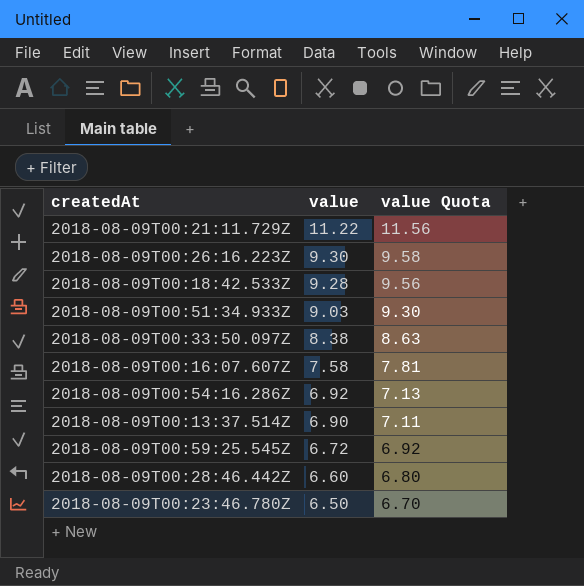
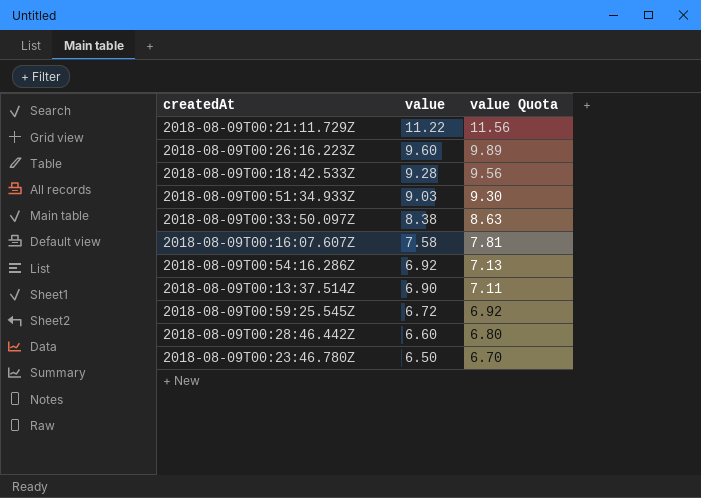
2018-08-09T00:26:16.223Z | value: 9.30 -> 9.60
2018-08-09T00:26:16.223Z | value Quota: 9.58 -> 9.89

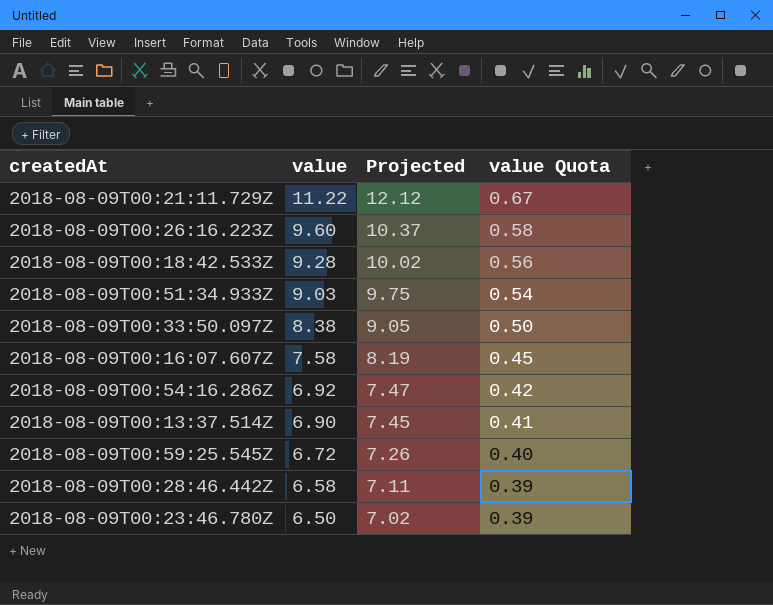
column Projected | formula: none -> [value] * 1.08
column value Quota | formula: [value] * 1.03 -> [value] * 0.06
2018-08-09T00:28:46.442Z | value: 6.60 -> 6.58

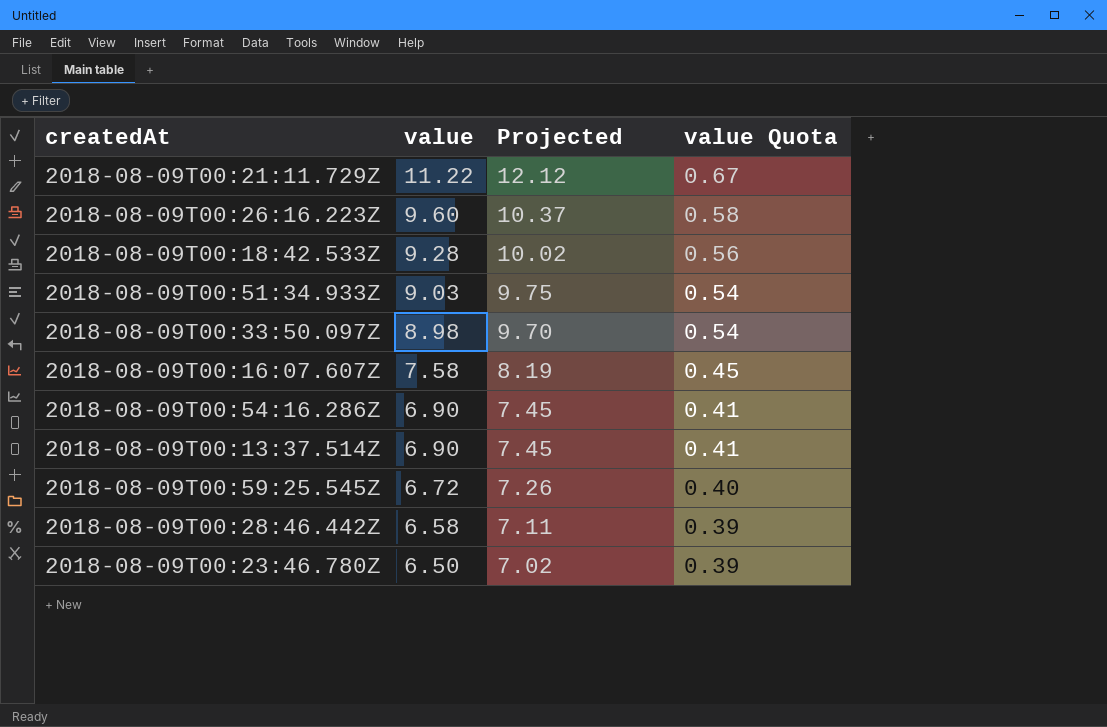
2018-08-09T00:33:50.097Z | value: 8.38 -> 8.98
2018-08-09T00:33:50.097Z | Projected: 9.05 -> 9.70
2018-08-09T00:33:50.097Z | value Quota: 0.50 -> 0.54
2018-08-09T00:54:16.286Z | value: 6.92 -> 6.90
2018-08-09T00:54:16.286Z | Projected: 7.47 -> 7.45
2018-08-09T00:54:16.286Z | value Quota: 0.42 -> 0.41

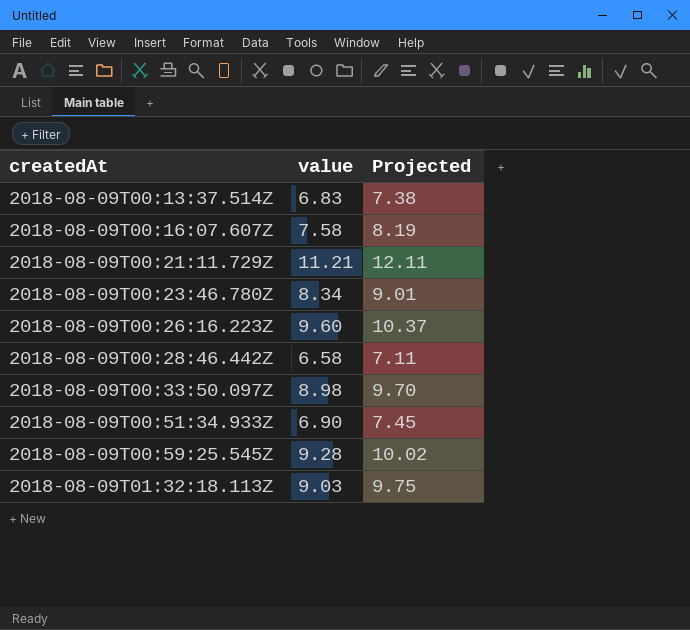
row order: value descending -> createdAt ascending
column value Quota | formula: [value] * 0.06 -> none
row 2018-08-09T00:18:42.533Z: 9.28 | 10.02 | 0.56 -> none
row 2018-08-09T00:54:16.286Z: 6.90 | 7.45 | 0.41 -> none
2018-08-09T00:13:37.514Z | value: 6.90 -> 6.83
2018-08-09T00:13:37.514Z | Projected: 7.45 -> 7.38
2018-08-09T00:21:11.729Z | value: 11.22 -> 11.21
2018-08-09T00:21:11.729Z | Projected: 12.12 -> 12.11
2018-08-09T00:23:46.780Z | value: 6.50 -> 8.34
2018-08-09T00:23:46.780Z | Projected: 7.02 -> 9.01
2018-08-09T00:51:34.933Z | value: 9.03 -> 6.90
2018-08-09T00:51:34.933Z | Projected: 9.75 -> 7.45
2018-08-09T00:59:25.545Z | value: 6.72 -> 9.28
2018-08-09T00:59:25.545Z | Projected: 7.26 -> 10.02
row 2018-08-09T01:32:18.113Z: none -> 9.03 | 9.75

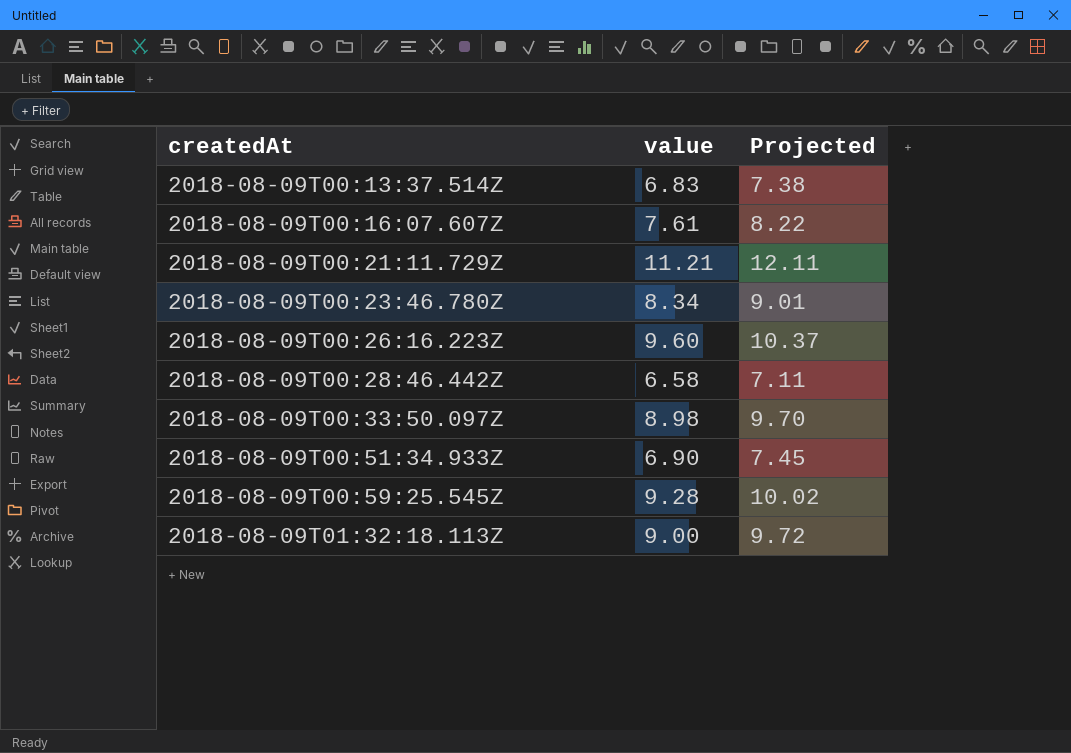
2018-08-09T00:16:07.607Z | value: 7.58 -> 7.61
2018-08-09T00:16:07.607Z | Projected: 8.19 -> 8.22
2018-08-09T01:32:18.113Z | value: 9.03 -> 9.00
2018-08-09T01:32:18.113Z | Projected: 9.75 -> 9.72

